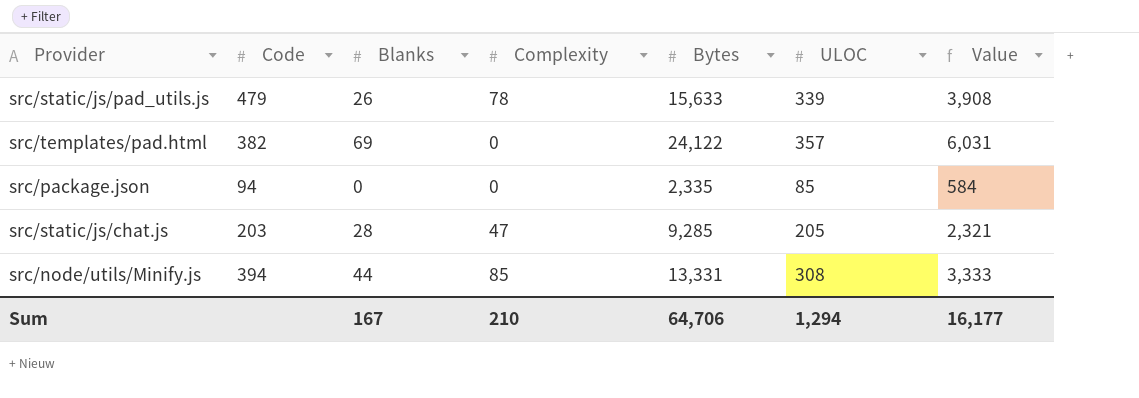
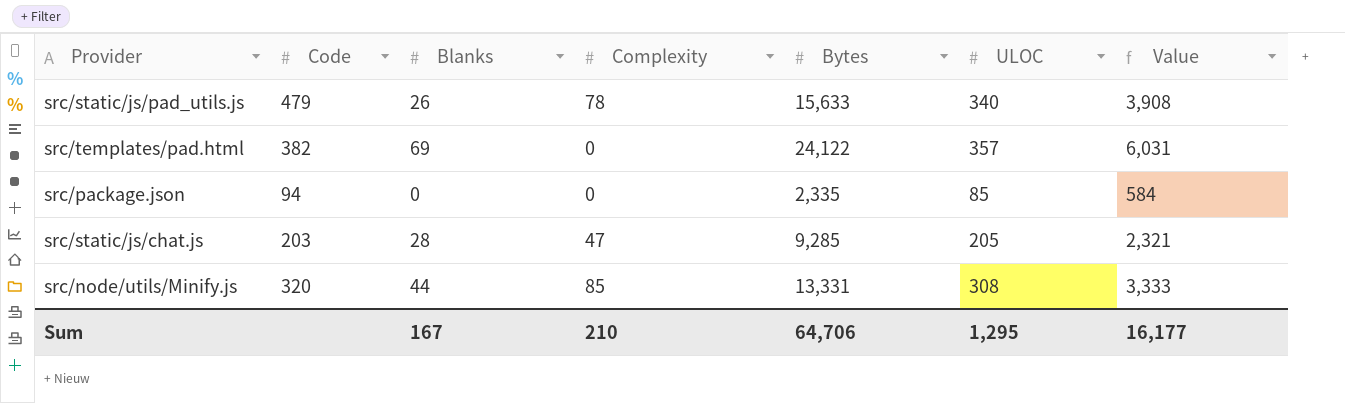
src/static/js/pad_utils.js | ULOC: 339 -> 340
src/node/utils/Minify.js | Code: 394 -> 320
Sum | ULOC: 1,294 -> 1,295

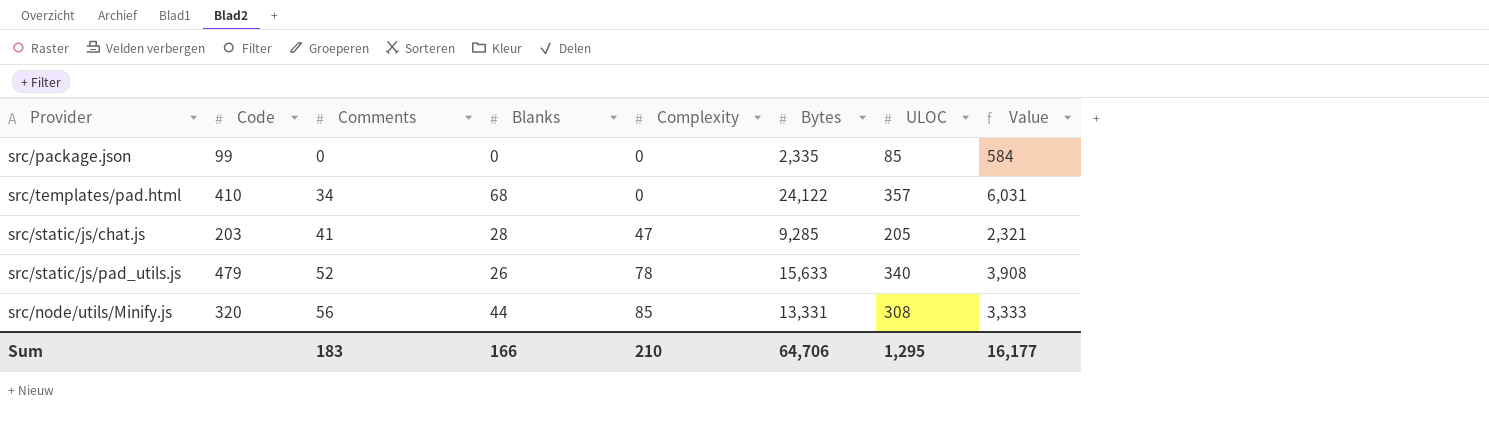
row order: none -> Comments ascending
column Comments | position: none -> 3
src/package.json | Code: 94 -> 99
src/templates/pad.html | Code: 382 -> 410
src/templates/pad.html | Blanks: 69 -> 68
Sum | Blanks: 167 -> 166

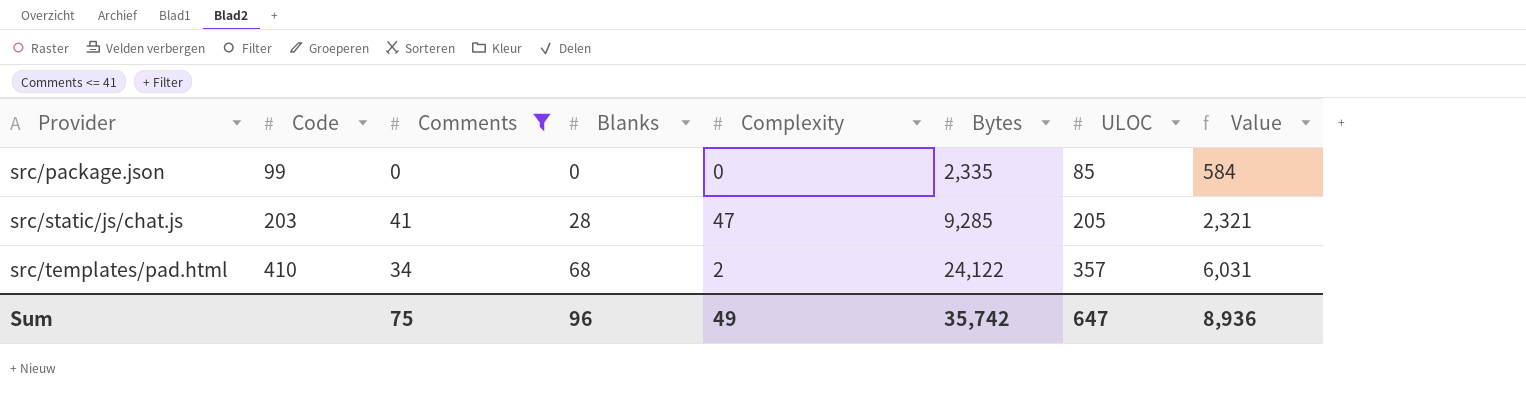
filter: none -> Comments <= 41
row order: Comments ascending -> Provider ascending
src/templates/pad.html | Complexity: 0 -> 2
Sum | Comments: 183 -> 75
Sum | Blanks: 166 -> 96
Sum | Complexity: 210 -> 49
Sum | Bytes: 64,706 -> 35,742
Sum | ULOC: 1,295 -> 647
Sum | Value: 16,177 -> 8,936

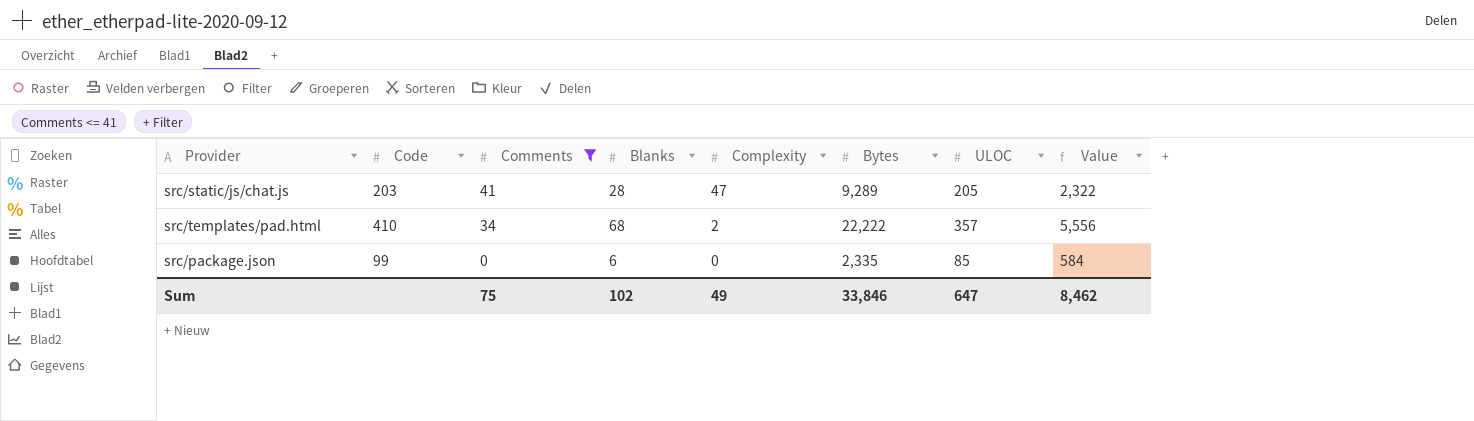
row order: Provider ascending -> Comments descending
src/static/js/chat.js | Bytes: 9,285 -> 9,289
src/static/js/chat.js | Value: 2,321 -> 2,322
src/templates/pad.html | Bytes: 24,122 -> 22,222
src/templates/pad.html | Value: 6,031 -> 5,556
src/package.json | Blanks: 0 -> 6
Sum | Blanks: 96 -> 102
Sum | Bytes: 35,742 -> 33,846
Sum | Value: 8,936 -> 8,462

